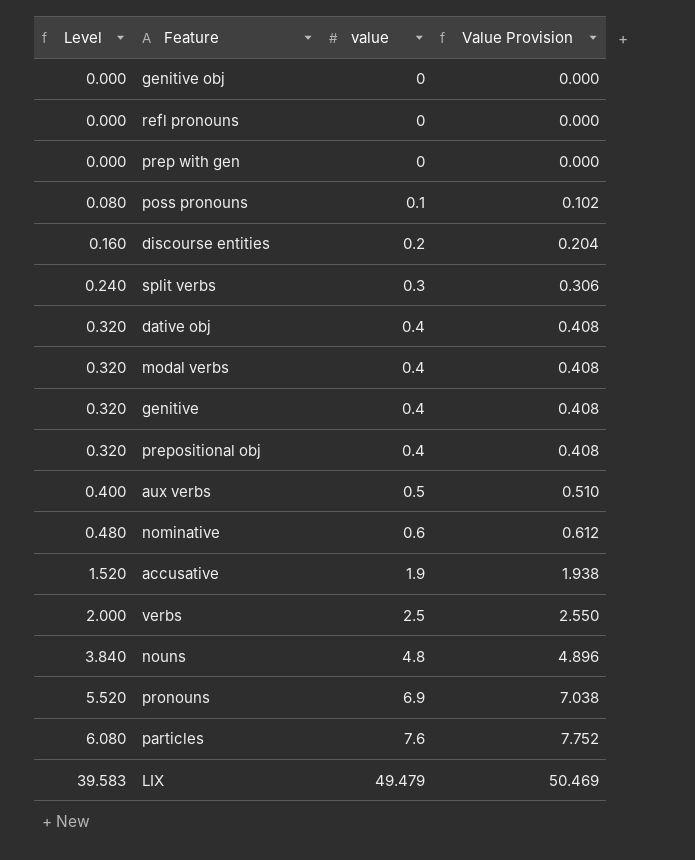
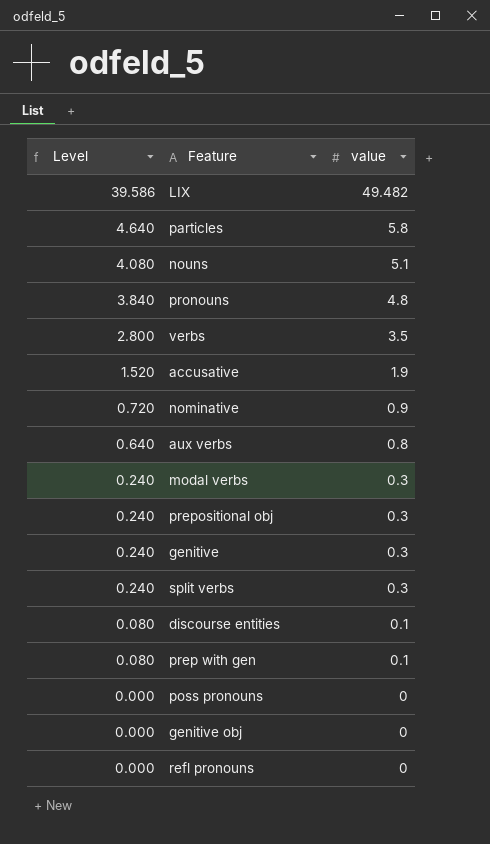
row order: Level ascending -> Level descending
column Value Provision | formula: [value] * 1.02 -> none
row dative obj: 0.320 | 0.4 | 0.408 -> none
LIX | Level: 39.583 -> 39.586
LIX | value: 49.479 -> 49.482
particles | Level: 6.080 -> 4.640
particles | value: 7.6 -> 5.8
nouns | Level: 3.840 -> 4.080
nouns | value: 4.8 -> 5.1
pronouns | Level: 5.520 -> 3.840
pronouns | value: 6.9 -> 4.8
verbs | Level: 2.000 -> 2.800
verbs | value: 2.5 -> 3.5
nominative | Level: 0.480 -> 0.720
nominative | value: 0.6 -> 0.9
aux verbs | Level: 0.400 -> 0.640
aux verbs | value: 0.5 -> 0.8
modal verbs | Level: 0.320 -> 0.240
modal verbs | value: 0.4 -> 0.3
prepositional obj | Level: 0.320 -> 0.240
prepositional obj | value: 0.4 -> 0.3
genitive | Level: 0.320 -> 0.240
genitive | value: 0.4 -> 0.3
discourse entities | Level: 0.160 -> 0.080
discourse entities | value: 0.2 -> 0.1
prep with gen | Level: 0.000 -> 0.080
prep with gen | value: 0 -> 0.1
poss pronouns | Level: 0.080 -> 0.000
poss pronouns | value: 0.1 -> 0

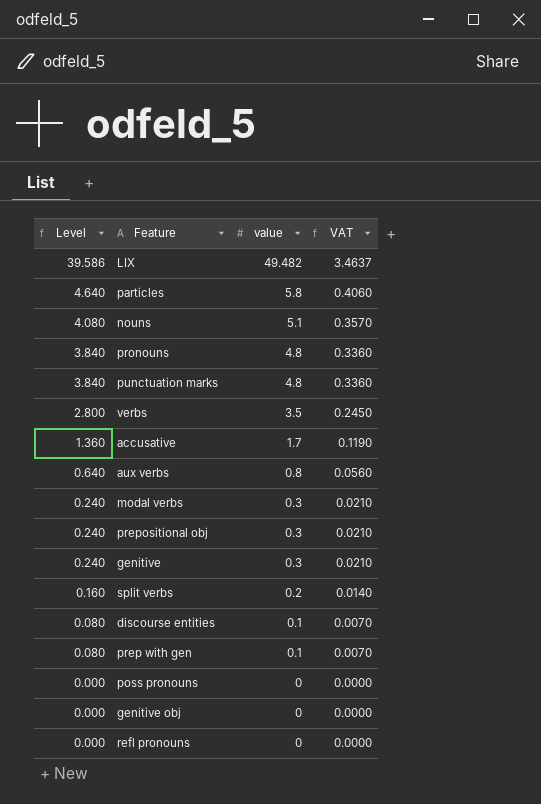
column VAT | formula: none -> [value] * 0.07
row nominative: 0.720 | 0.9 -> none
row punctuation marks: none -> 3.840 | 4.8 | 0.3360
accusative | Level: 1.520 -> 1.360
accusative | value: 1.9 -> 1.7
split verbs | Level: 0.240 -> 0.160
split verbs | value: 0.3 -> 0.2

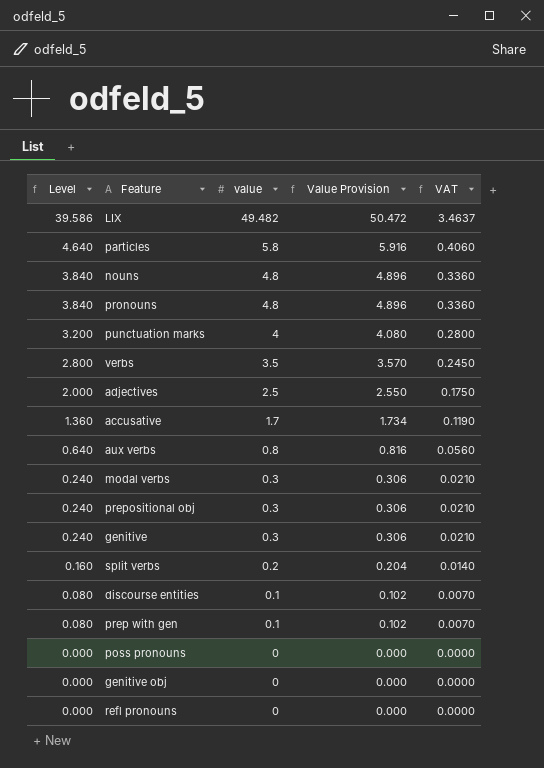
column Value Provision | formula: none -> [value] * 1.02
nouns | Level: 4.080 -> 3.840
nouns | value: 5.1 -> 4.8
nouns | VAT: 0.3570 -> 0.3360
punctuation marks | Level: 3.840 -> 3.200
punctuation marks | value: 4.8 -> 4
punctuation marks | VAT: 0.3360 -> 0.2800
row adjectives: none -> 2.000 | 2.5 | 2.550 | 0.1750

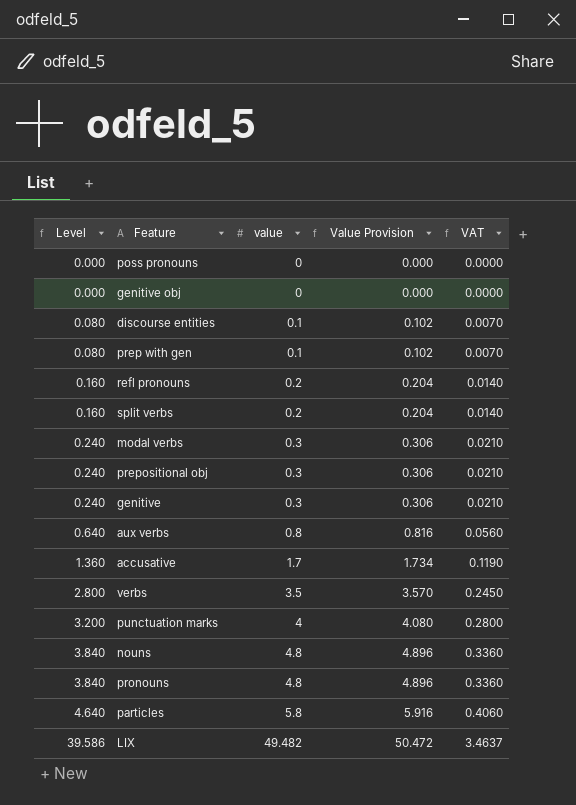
row order: Level descending -> Level ascending
row adjectives: 2.000 | 2.5 | 2.550 | 0.1750 -> none
refl pronouns | Level: 0.000 -> 0.160
refl pronouns | value: 0 -> 0.2
refl pronouns | Value Provision: 0.000 -> 0.204
refl pronouns | VAT: 0.0000 -> 0.0140

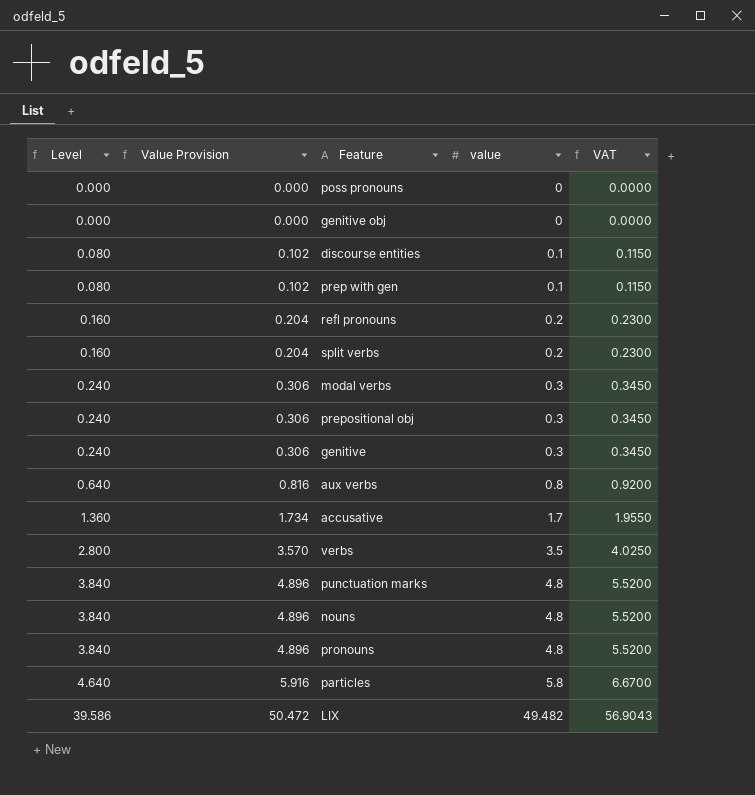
column Value Provision | position: 4 -> 2
column VAT | formula: [value] * 0.07 -> [value] * 1.15
punctuation marks | Level: 3.200 -> 3.840
punctuation marks | Value Provision: 4.080 -> 4.896
punctuation marks | value: 4 -> 4.8

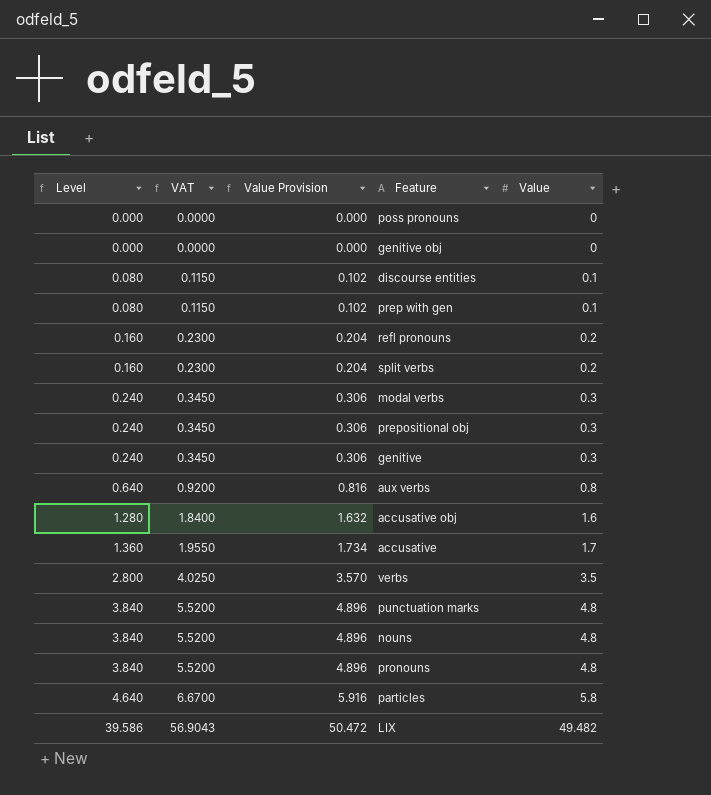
column VAT | position: 5 -> 2
column name: value -> Value
row accusative obj: none -> 1.280 | 1.8400 | 1.632 | 1.6

